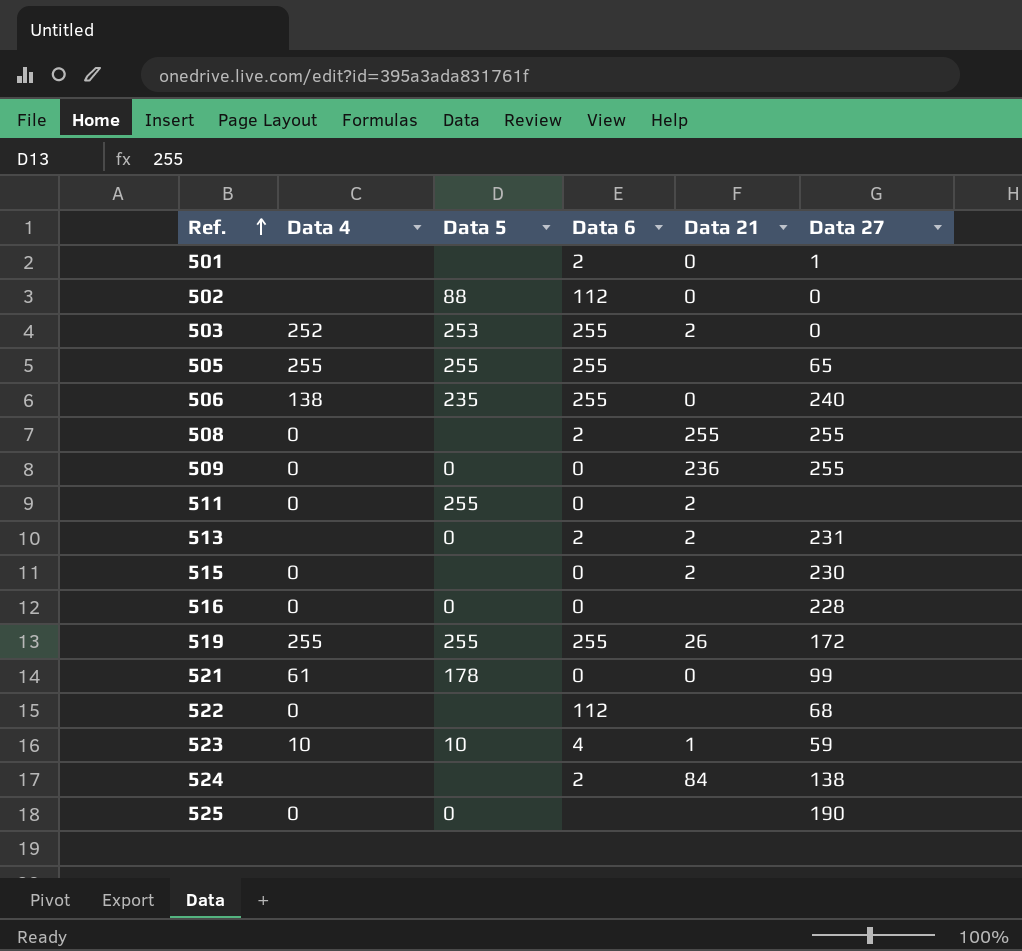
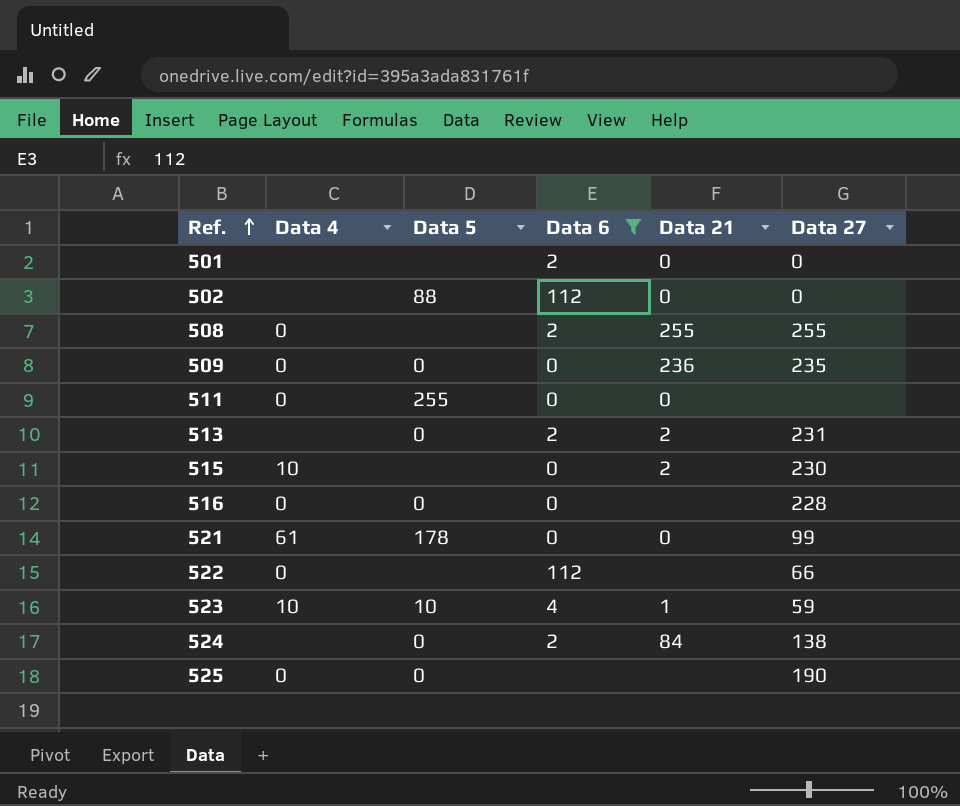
filter: none -> Data 6 != 255
501 | Data 27: 1 -> 0
509 | Data 27: 255 -> 235
511 | Data 21: 2 -> 0
515 | Data 4: 0 -> 10
522 | Data 27: 68 -> 66
524 | Data 5: none -> 0

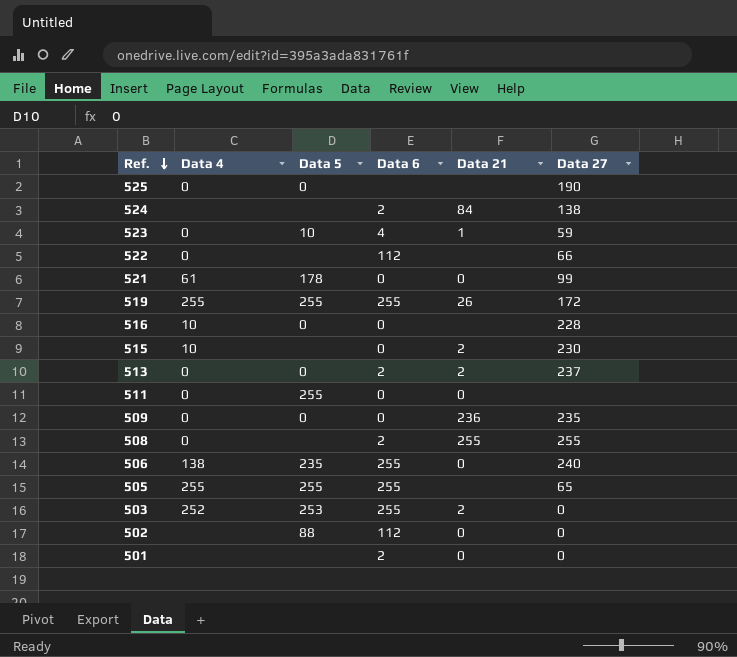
filter: Data 6 != 255 -> none
row order: Ref. ascending -> Ref. descending
524 | Data 5: 0 -> none
523 | Data 4: 10 -> 0
516 | Data 4: 0 -> 10
513 | Data 4: none -> 0
513 | Data 27: 231 -> 237

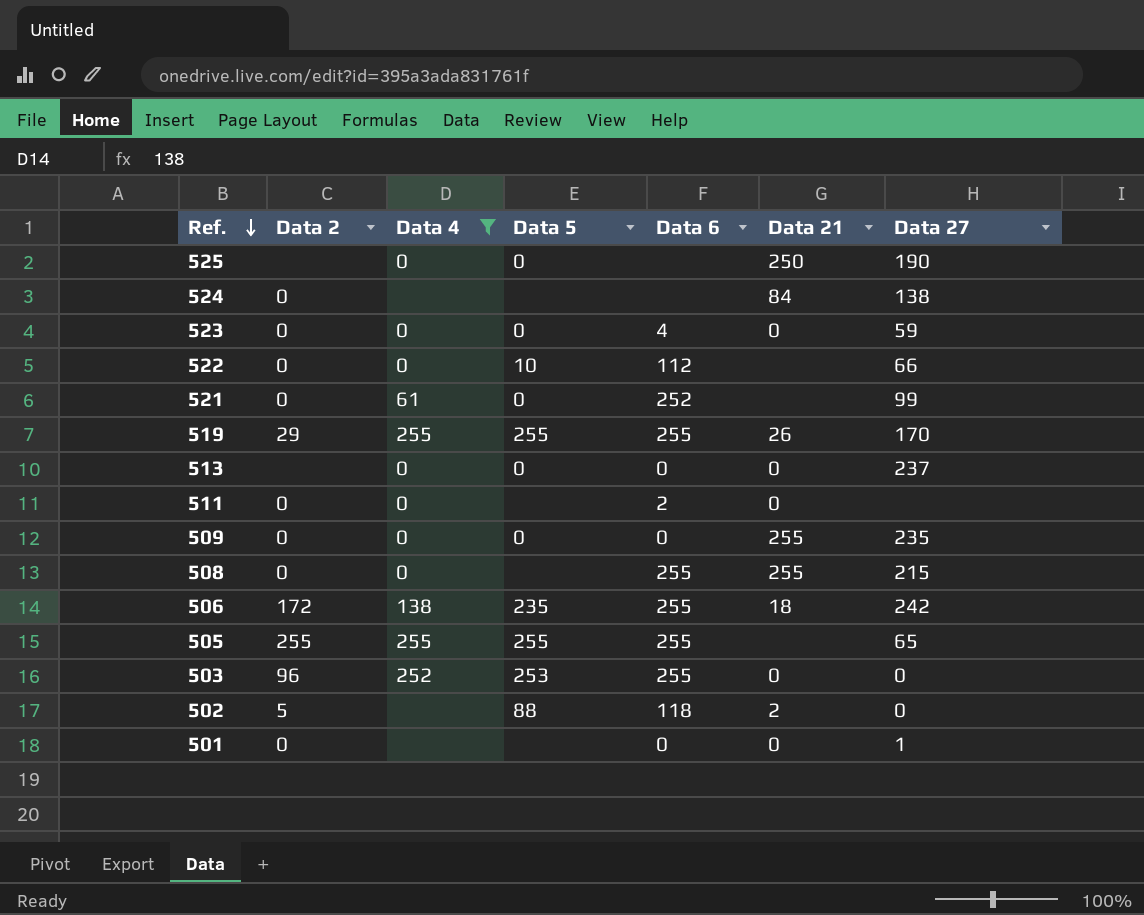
filter: none -> Data 4 != 10
column Data 2 | position: none -> 2
525 | Data 21: none -> 250
524 | Data 6: 2 -> none
523 | Data 5: 10 -> 0
523 | Data 21: 1 -> 0
522 | Data 5: none -> 10
521 | Data 5: 178 -> 0
521 | Data 6: 0 -> 252
521 | Data 21: 0 -> none
519 | Data 27: 172 -> 170
513 | Data 6: 2 -> 0
513 | Data 21: 2 -> 0
511 | Data 5: 255 -> none
511 | Data 6: 0 -> 2
509 | Data 21: 236 -> 255
508 | Data 6: 2 -> 255
508 | Data 27: 255 -> 215
506 | Data 21: 0 -> 18
506 | Data 27: 240 -> 242
503 | Data 21: 2 -> 0
502 | Data 6: 112 -> 118
502 | Data 21: 0 -> 2
501 | Data 6: 2 -> 0
501 | Data 27: 0 -> 1

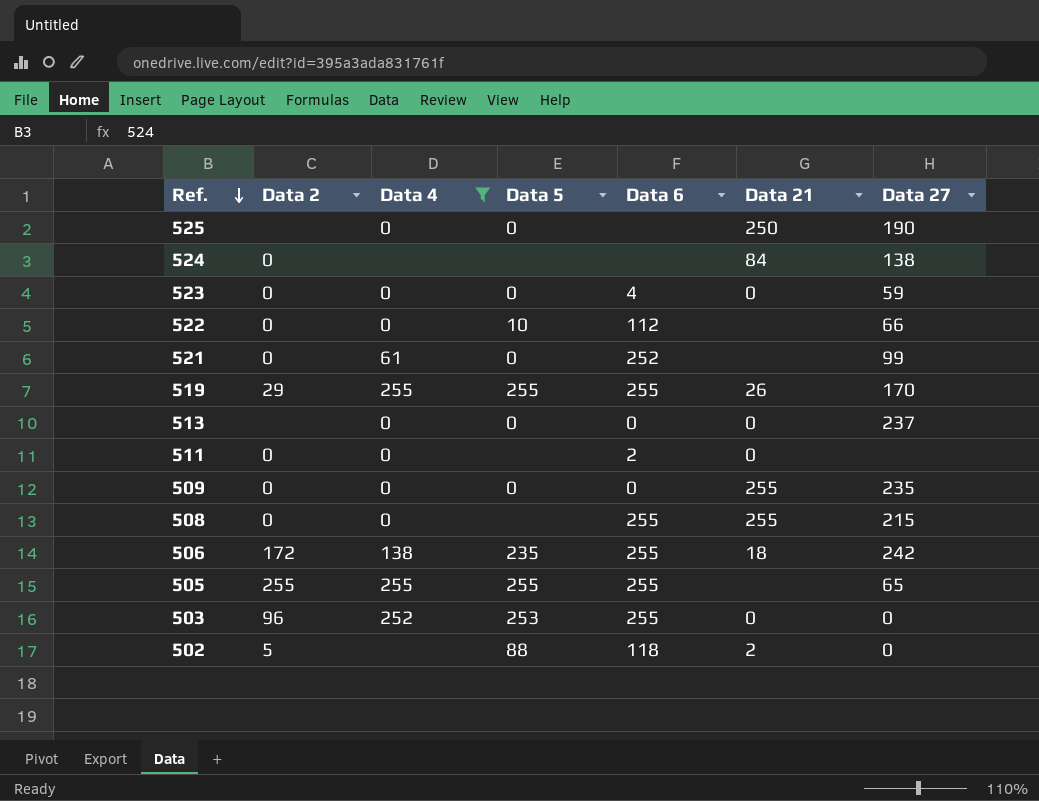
row 501: 0 | none | none | 0 | 0 | 1 -> none

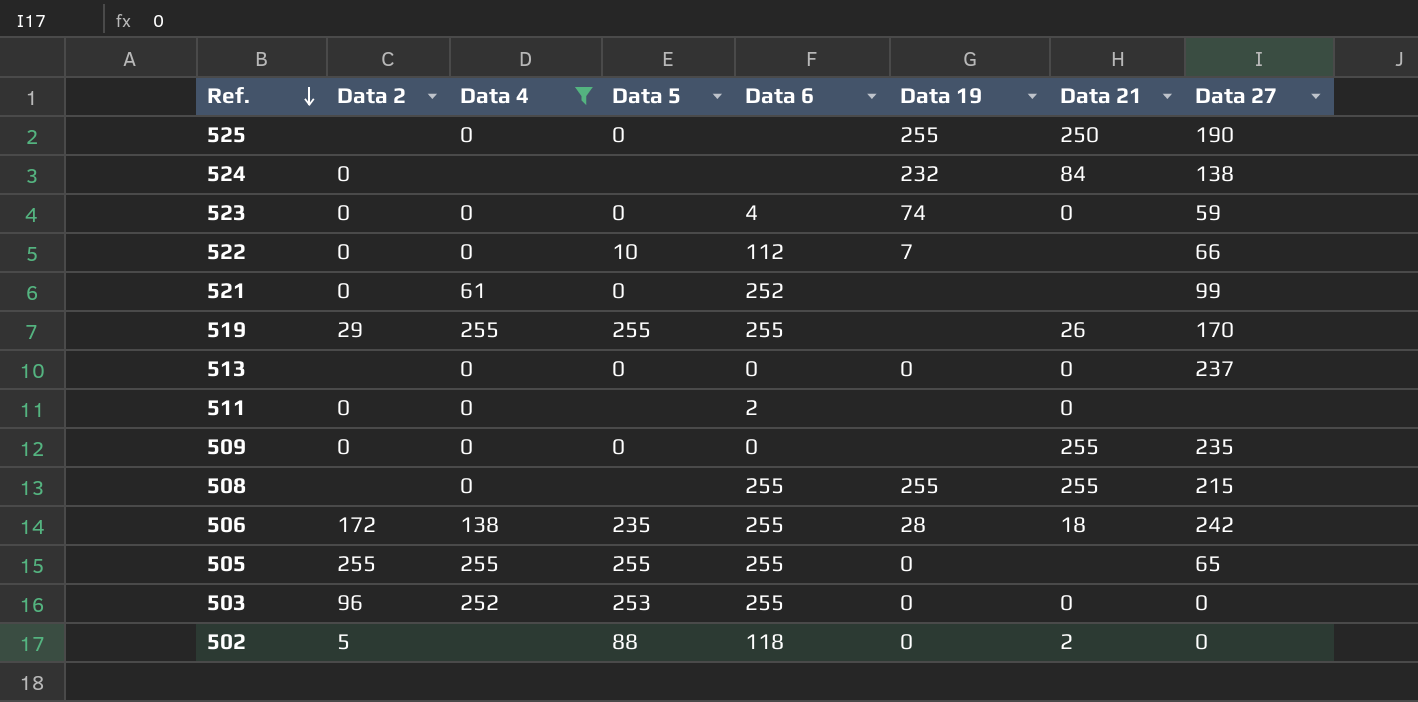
column Data 19 | position: none -> 6
508 | Data 2: 0 -> none

